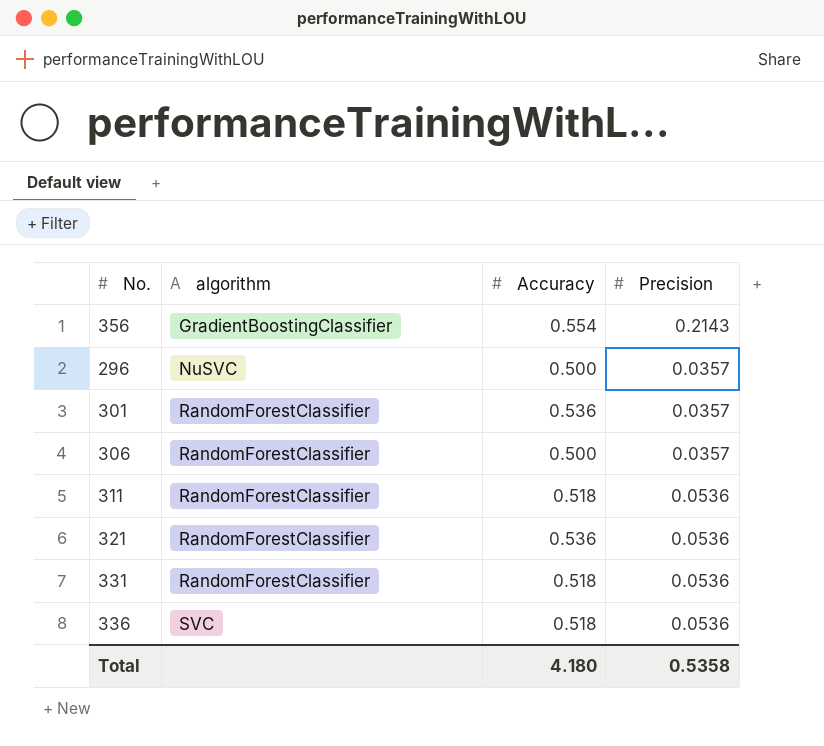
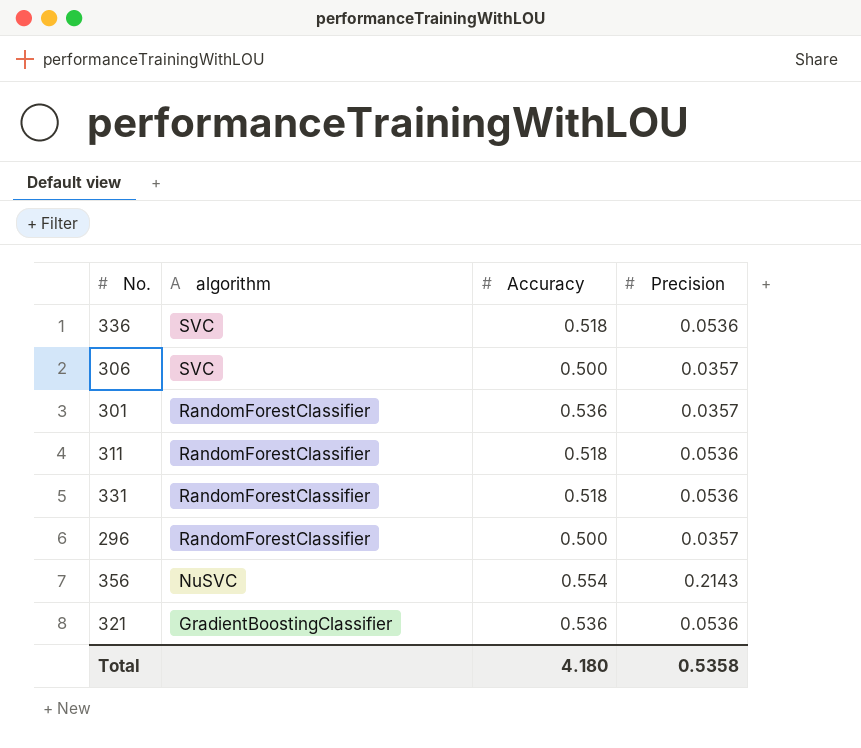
row order: algorithm ascending -> algorithm descending
306 | algorithm: RandomForestClassifier -> SVC
296 | algorithm: NuSVC -> RandomForestClassifier
356 | algorithm: GradientBoostingClassifier -> NuSVC
321 | algorithm: RandomForestClassifier -> GradientBoostingClassifier

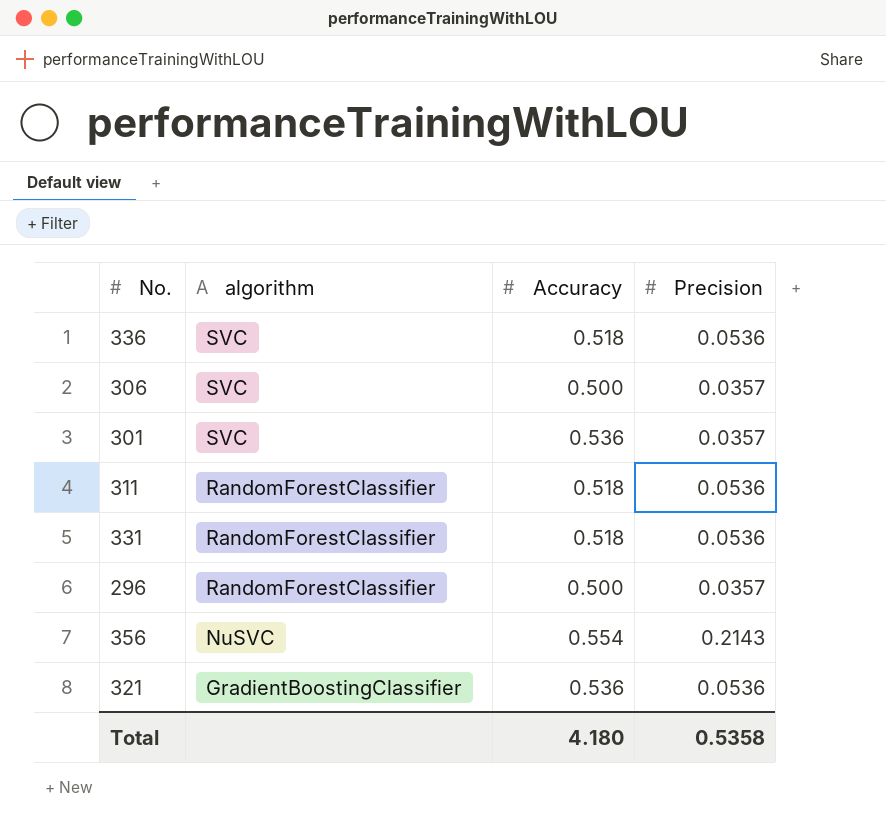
301 | algorithm: RandomForestClassifier -> SVC

